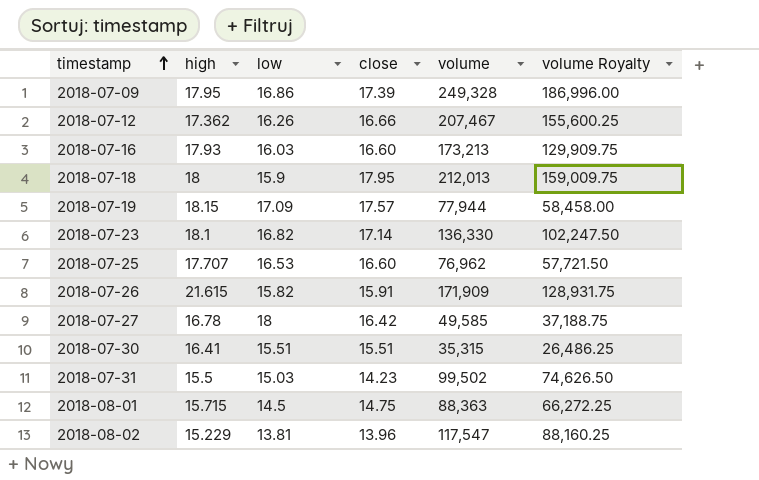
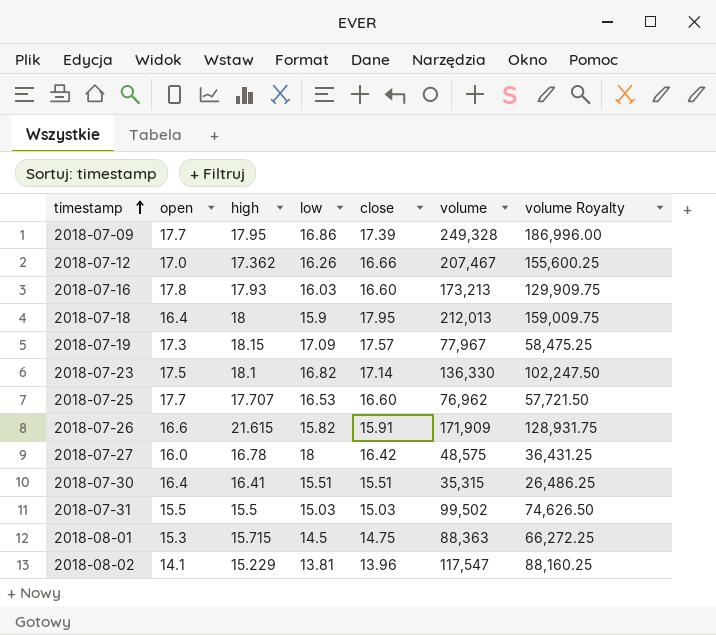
column open | position: none -> 2
2018-07-19 | volume: 77,944 -> 77,967
2018-07-19 | volume Royalty: 58,458.00 -> 58,475.25
2018-07-27 | volume: 49,585 -> 48,575
2018-07-27 | volume Royalty: 37,188.75 -> 36,431.25
2018-07-31 | close: 14.23 -> 15.03

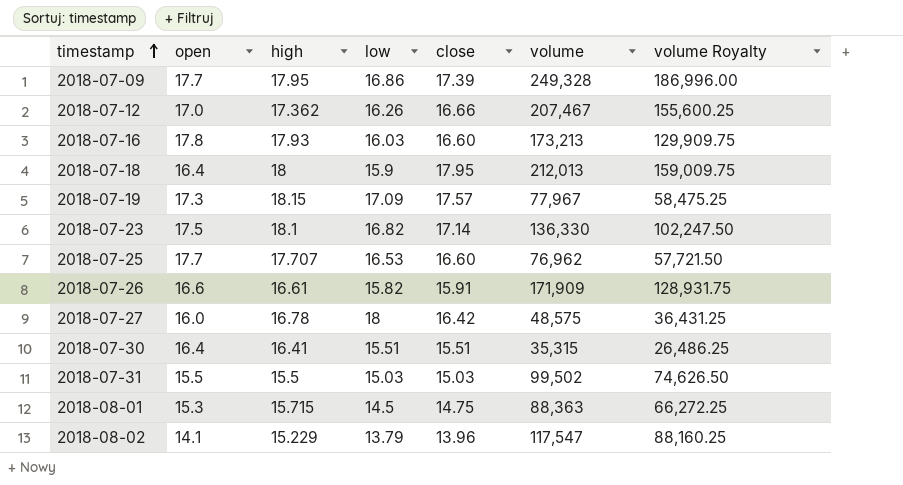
2018-07-26 | high: 21.615 -> 16.61
2018-08-02 | low: 13.81 -> 13.79

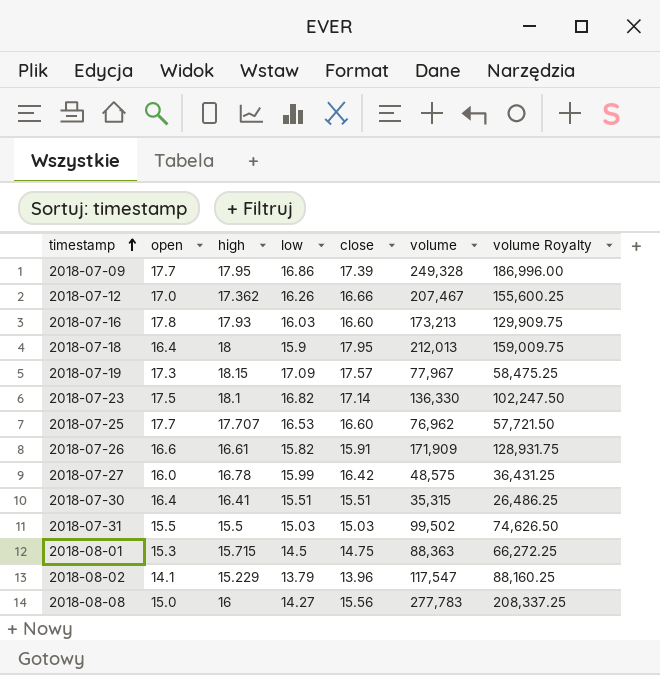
2018-07-27 | low: 18 -> 15.99
row 2018-08-08: none -> 15.0 | 16 | 14.27 | 15.56 | 277,783 | 208,337.25

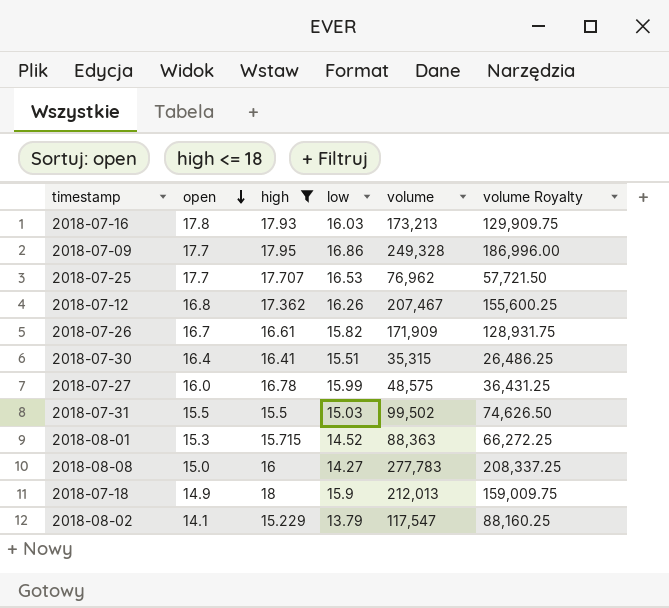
filter: none -> high <= 18
row order: timestamp ascending -> open descending
column close | position: 5 -> none
2018-07-12 | open: 17.0 -> 16.8
2018-07-26 | open: 16.6 -> 16.7
2018-08-01 | low: 14.5 -> 14.52
2018-07-18 | open: 16.4 -> 14.9

